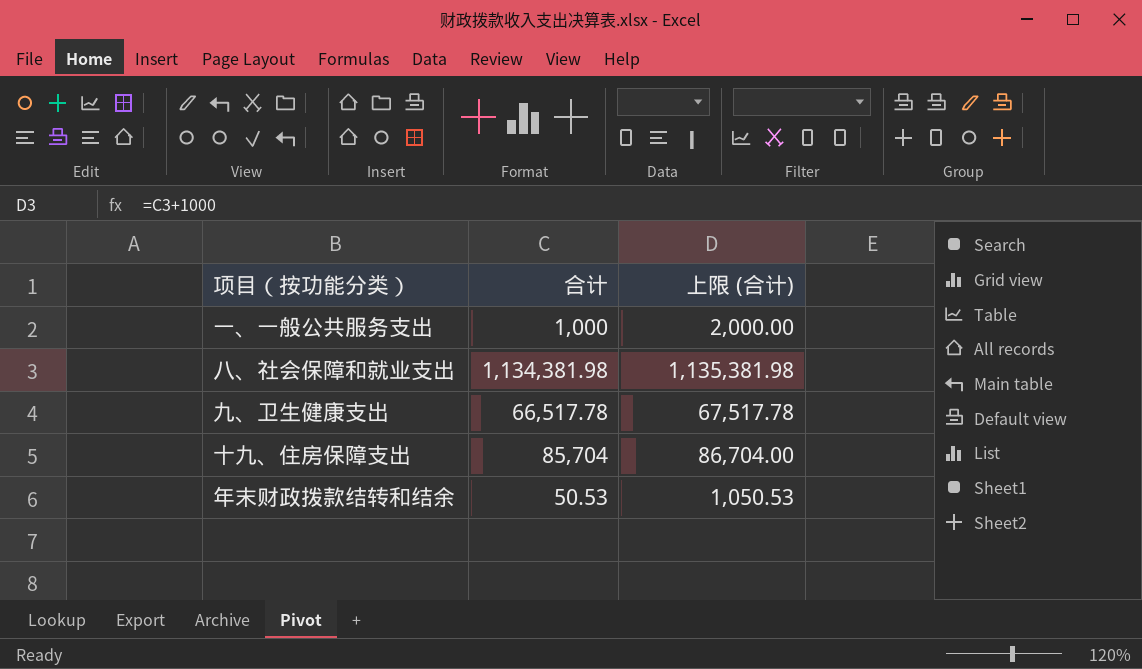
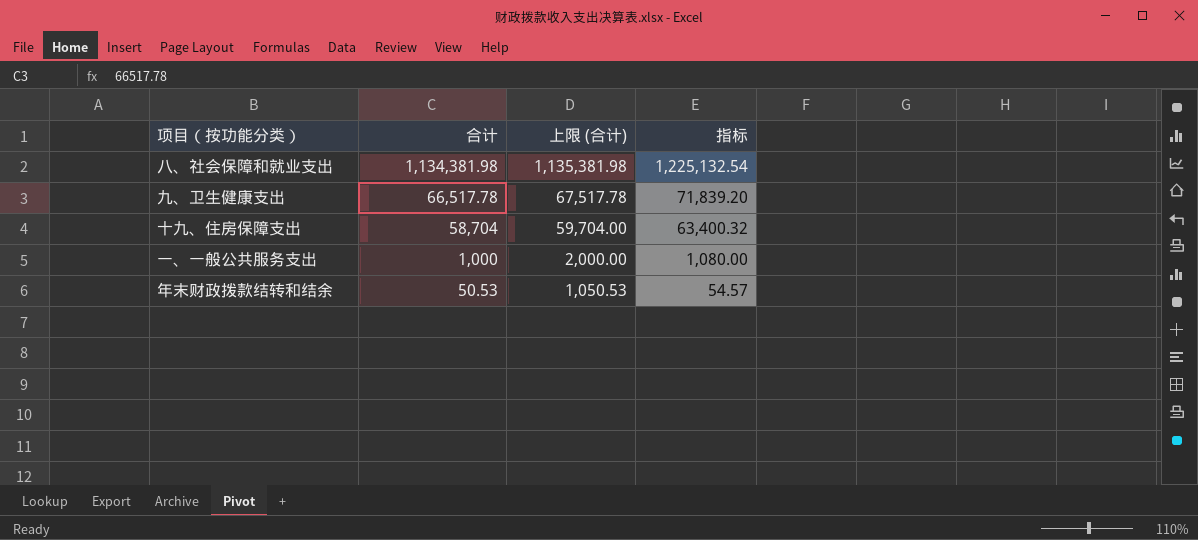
row order: none -> 合计 descending
column 指标 | formula: none -> [合计] * 1.08
十九、住房保障支出 | 合计: 85,704 -> 58,704
十九、住房保障支出 | 上限 (合计): 86,704.00 -> 59,704.00

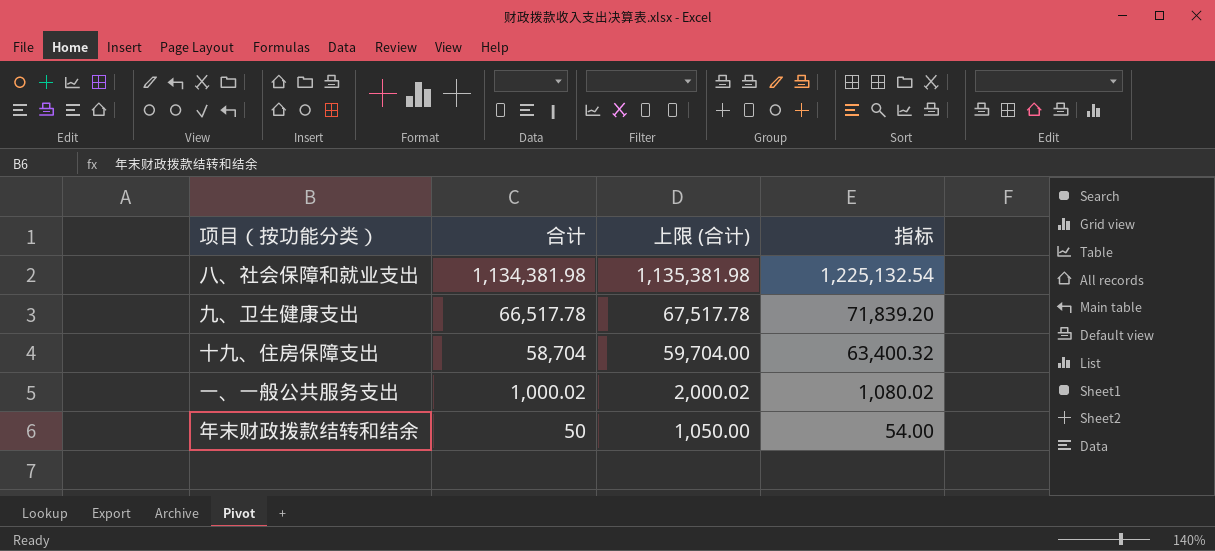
一、一般公共服务支出 | 合计: 1,000 -> 1,000.02
一、一般公共服务支出 | 上限 (合计): 2,000.00 -> 2,000.02
一、一般公共服务支出 | 指标: 1,080.00 -> 1,080.02
年末财政拨款结转和结余 | 合计: 50.53 -> 50
年末财政拨款结转和结余 | 上限 (合计): 1,050.53 -> 1,050.00
年末财政拨款结转和结余 | 指标: 54.57 -> 54.00

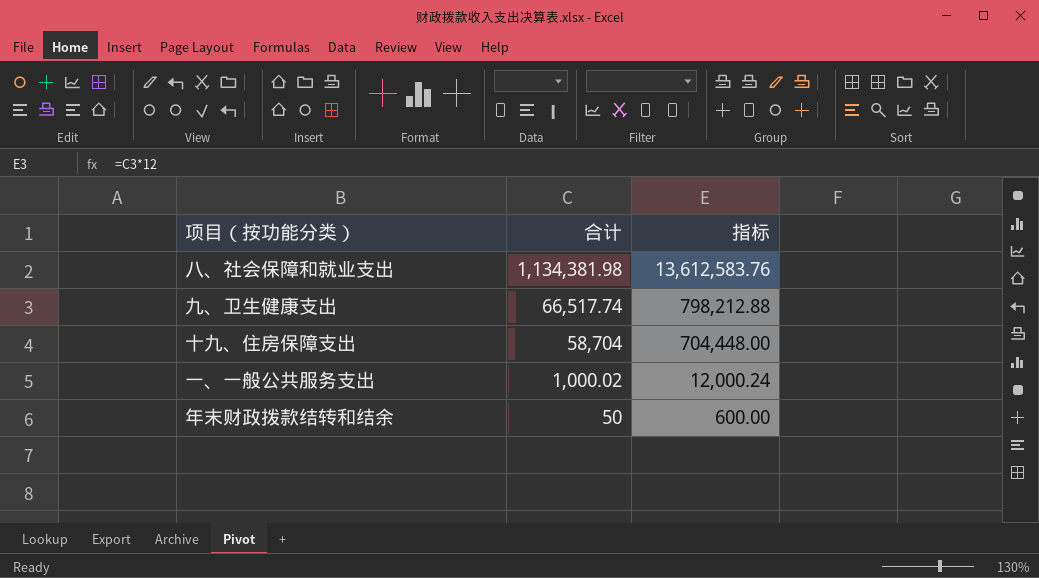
column 上限 (合计) | formula: [合计] + 1000 -> none
column 指标 | formula: [合计] * 1.08 -> [合计] * 12
九、卫生健康支出 | 合计: 66,517.78 -> 66,517.74

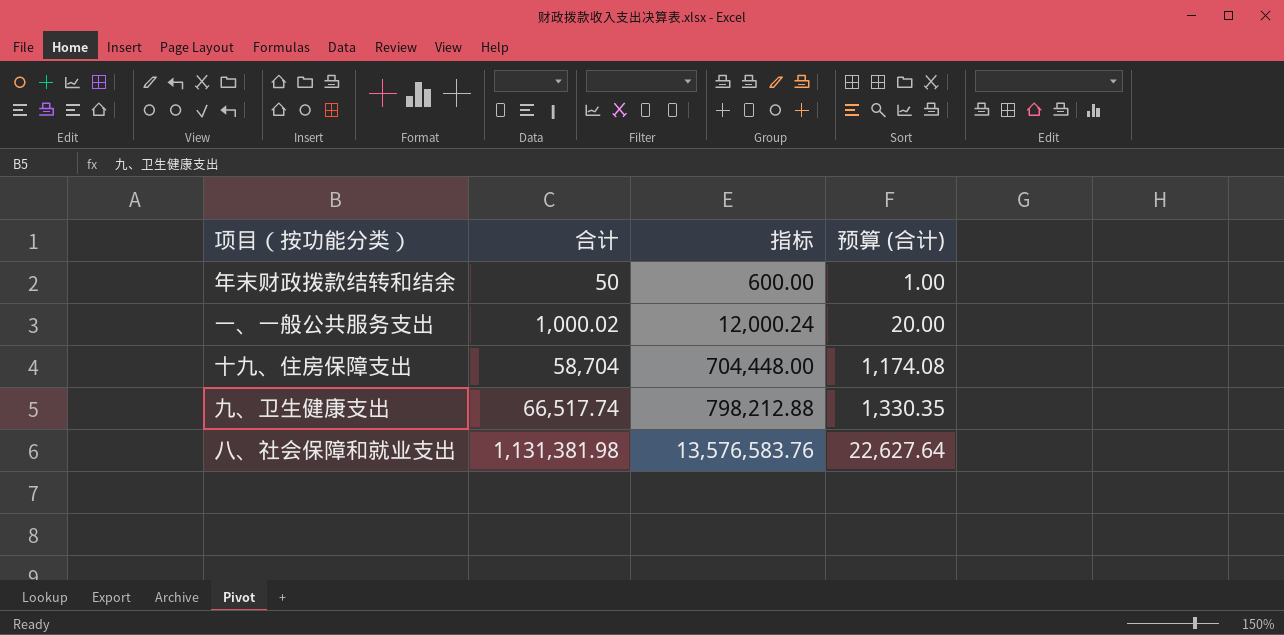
row order: 合计 descending -> 合计 ascending
column 预算 (合计) | formula: none -> [合计] * 0.02
八、社会保障和就业支出 | 合计: 1,134,381.98 -> 1,131,381.98
八、社会保障和就业支出 | 指标: 13,612,583.76 -> 13,576,583.76

